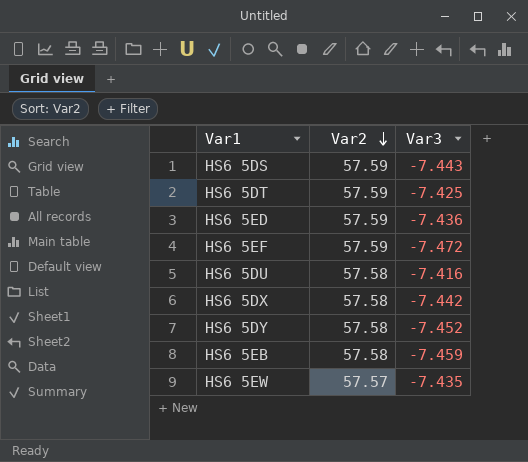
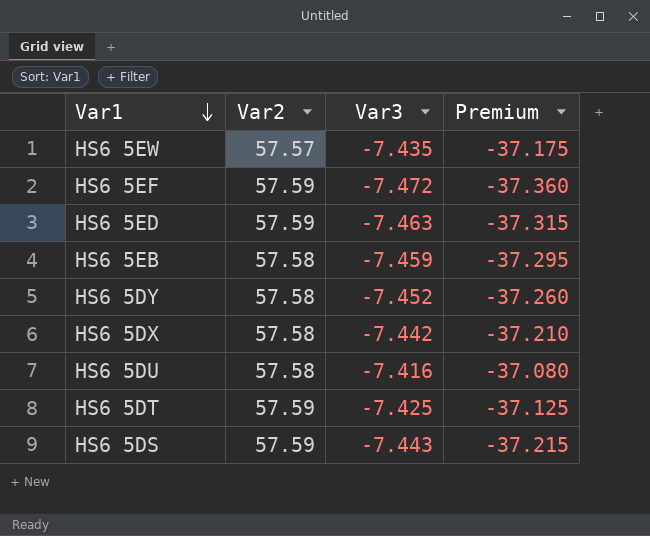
row order: Var2 descending -> Var1 descending
column Premium | formula: none -> [Var3] * 5
HS6 5ED | Var3: -7.436 -> -7.463

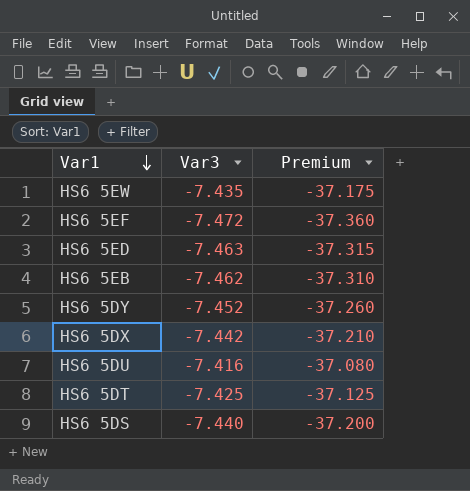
column Var2 | position: 2 -> none
HS6 5EB | Var3: -7.459 -> -7.462
HS6 5EB | Premium: -37.295 -> -37.310
HS6 5DS | Var3: -7.443 -> -7.440
HS6 5DS | Premium: -37.215 -> -37.200

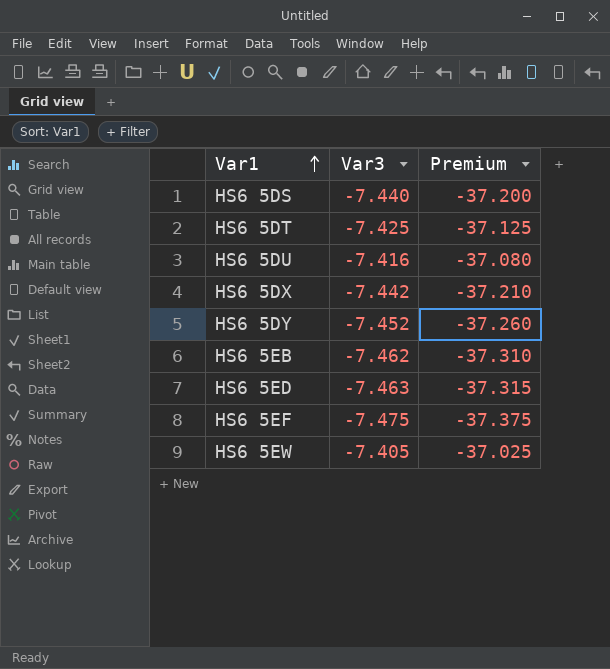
row order: Var1 descending -> Var1 ascending
HS6 5EF | Var3: -7.472 -> -7.475
HS6 5EF | Premium: -37.360 -> -37.375
HS6 5EW | Var3: -7.435 -> -7.405
HS6 5EW | Premium: -37.175 -> -37.025

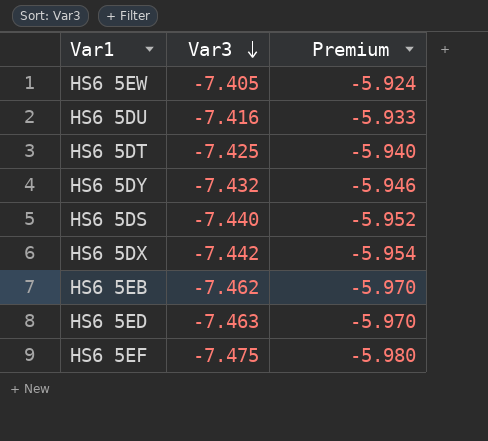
row order: Var1 ascending -> Var3 descending
column Premium | formula: [Var3] * 5 -> [Var3] * 0.8
HS6 5DY | Var3: -7.452 -> -7.432

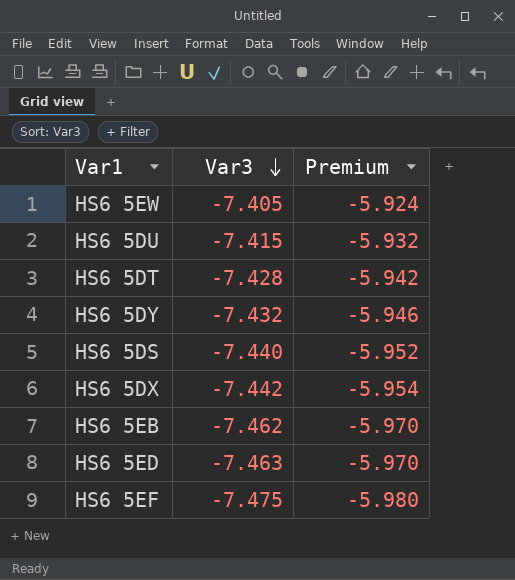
HS6 5DU | Var3: -7.416 -> -7.415
HS6 5DU | Premium: -5.933 -> -5.932
HS6 5DT | Var3: -7.425 -> -7.428
HS6 5DT | Premium: -5.940 -> -5.942

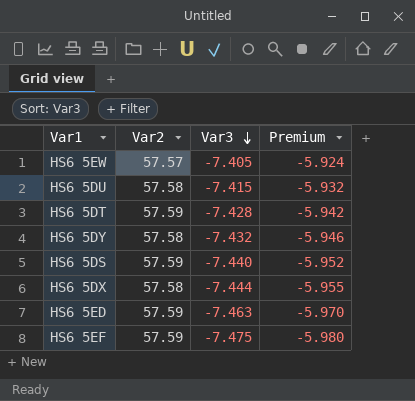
column Var2 | position: none -> 2
row HS6 5EB: -7.462 | -5.970 -> none
HS6 5DX | Var3: -7.442 -> -7.444
HS6 5DX | Premium: -5.954 -> -5.955

